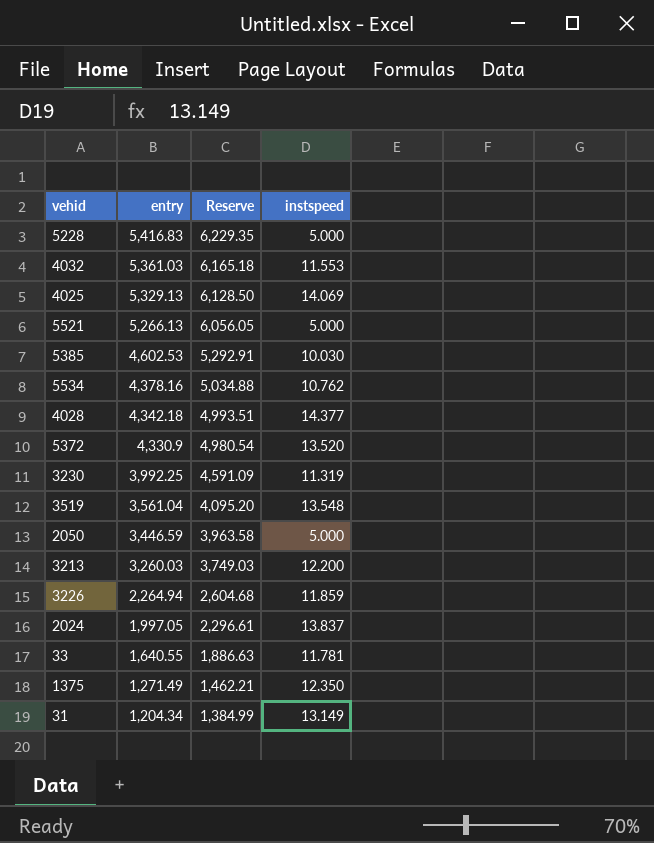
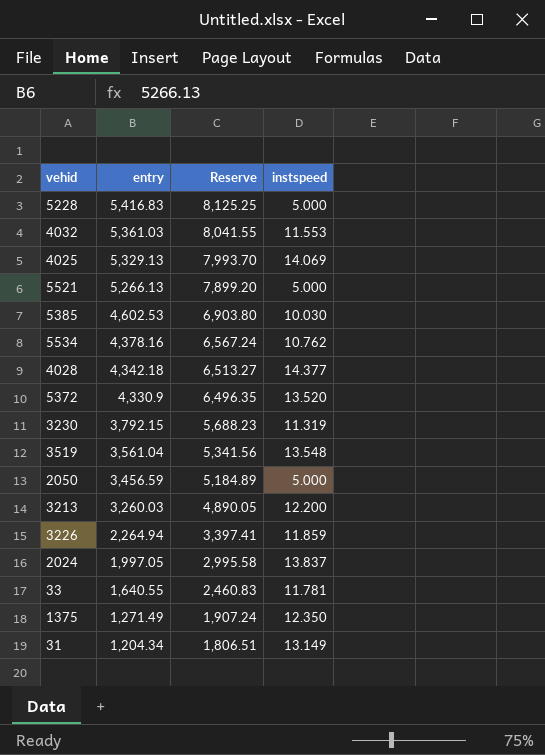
column Reserve | formula: [entry] * 1.15 -> [entry] * 1.5
3230 | entry: 3,992.25 -> 3,792.15
2050 | entry: 3,446.59 -> 3,456.59

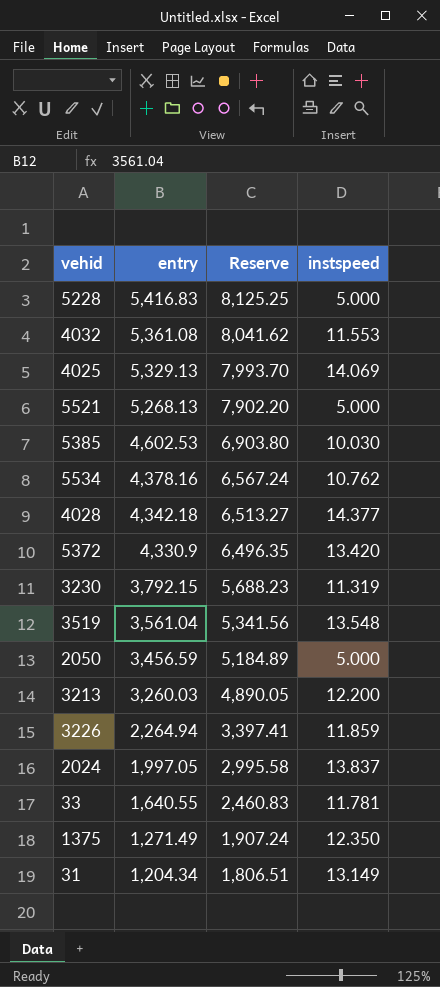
4032 | entry: 5,361.03 -> 5,361.08
4032 | Reserve: 8,041.55 -> 8,041.62
5521 | entry: 5,266.13 -> 5,268.13
5521 | Reserve: 7,899.20 -> 7,902.20
5372 | instspeed: 13.520 -> 13.420

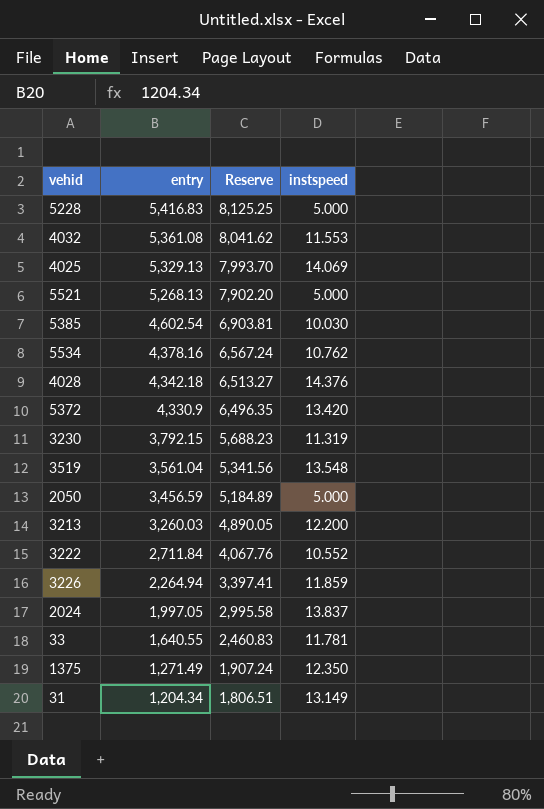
5385 | entry: 4,602.53 -> 4,602.54
5385 | Reserve: 6,903.80 -> 6,903.81
4028 | instspeed: 14.377 -> 14.376
row 3222: none -> 2,711.84 | 4,067.76 | 10.552

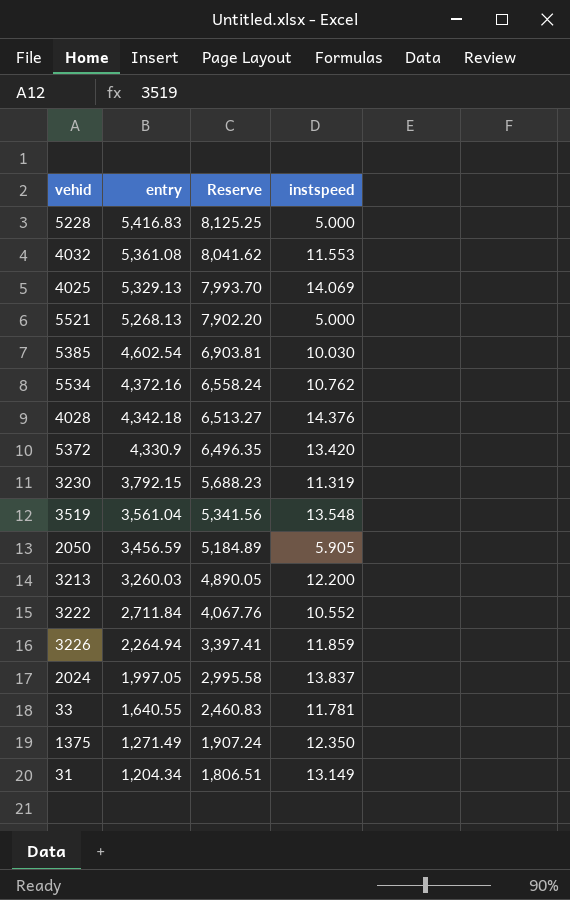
5534 | entry: 4,378.16 -> 4,372.16
5534 | Reserve: 6,567.24 -> 6,558.24
2050 | instspeed: 5.000 -> 5.905

